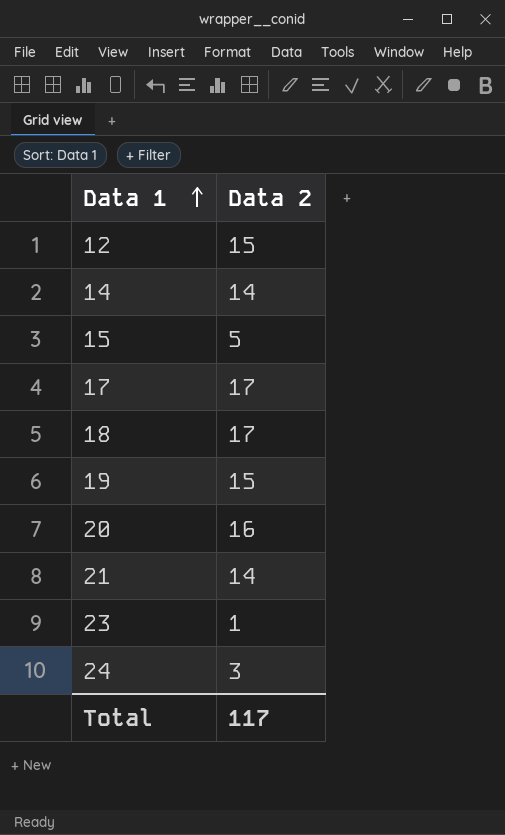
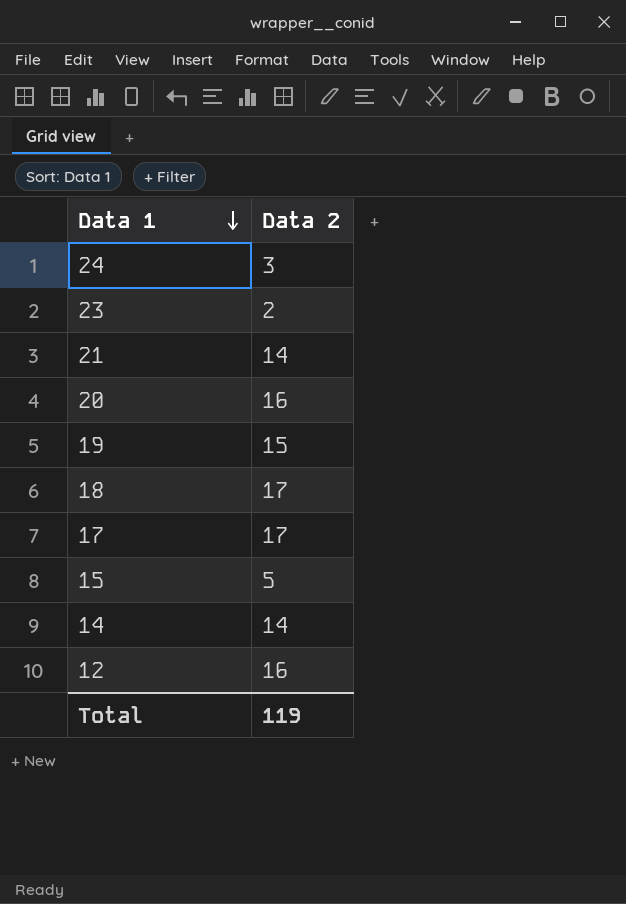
row order: Data 1 ascending -> Data 1 descending
23 | Data 2: 1 -> 2
12 | Data 2: 15 -> 16
Total | Data 2: 117 -> 119

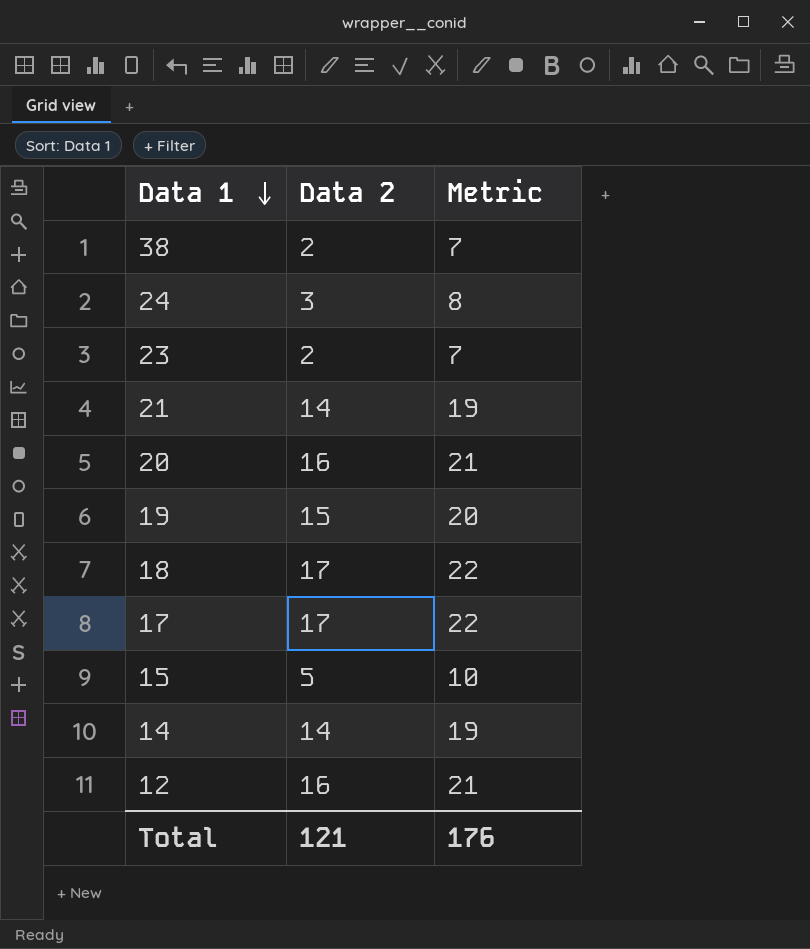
column Metric | formula: none -> [Data 2] + 5
row 38: none -> 2 | 7
Total | Data 2: 119 -> 121

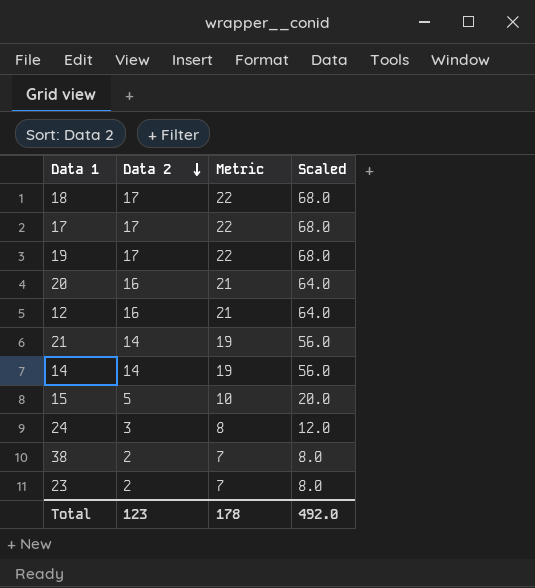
row order: Data 1 descending -> Data 2 descending
column Scaled | formula: none -> [Data 2] * 4
19 | Data 2: 15 -> 17
19 | Metric: 20 -> 22
Total | Data 2: 121 -> 123
Total | Metric: 176 -> 178

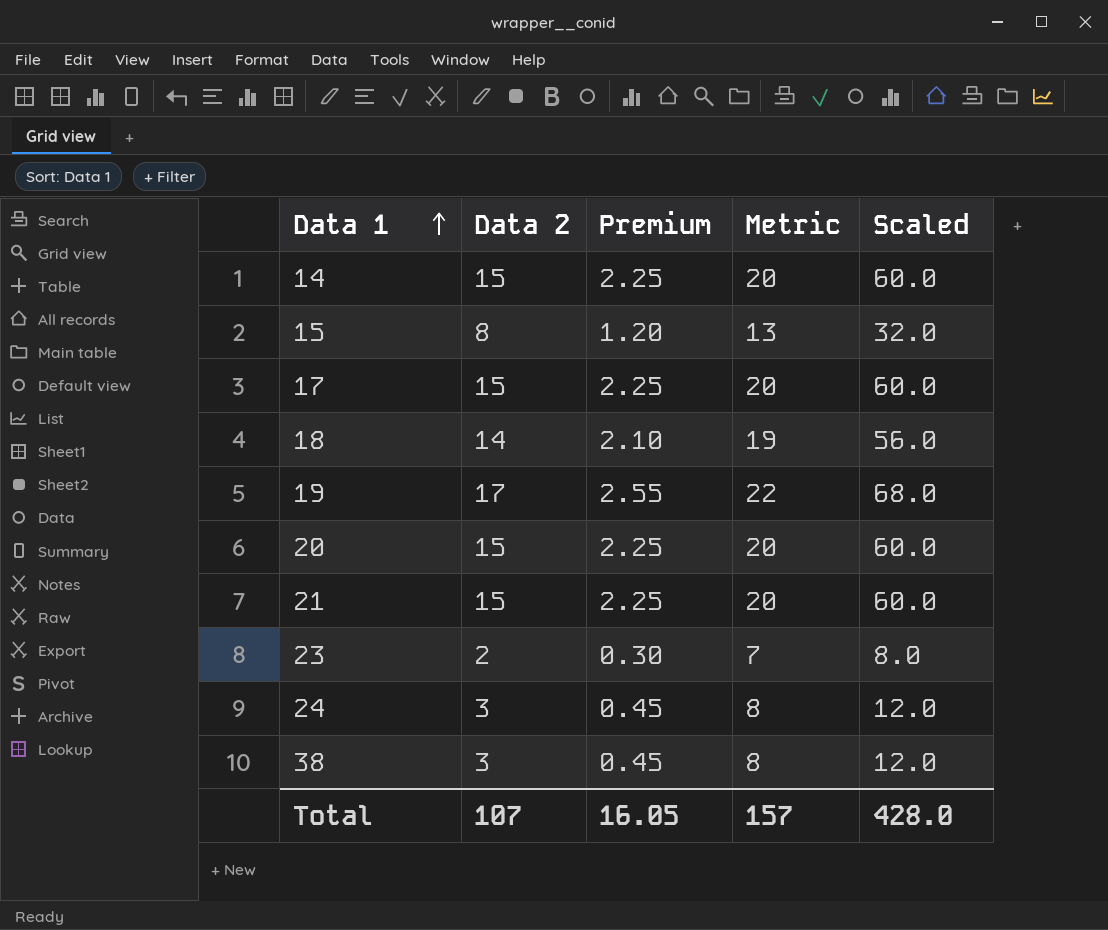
row order: Data 2 descending -> Data 1 ascending
column Premium | formula: none -> [Data 2] * 0.15
row 12: 16 | 21 | 64.0 -> none
14 | Data 2: 14 -> 15
14 | Metric: 19 -> 20
14 | Scaled: 56.0 -> 60.0
15 | Data 2: 5 -> 8
15 | Metric: 10 -> 13
15 | Scaled: 20.0 -> 32.0
17 | Data 2: 17 -> 15
17 | Metric: 22 -> 20
17 | Scaled: 68.0 -> 60.0
18 | Data 2: 17 -> 14
18 | Metric: 22 -> 19
18 | Scaled: 68.0 -> 56.0
20 | Data 2: 16 -> 15
20 | Metric: 21 -> 20
20 | Scaled: 64.0 -> 60.0
21 | Data 2: 14 -> 15
21 | Metric: 19 -> 20
21 | Scaled: 56.0 -> 60.0
38 | Data 2: 2 -> 3
38 | Metric: 7 -> 8
38 | Scaled: 8.0 -> 12.0
Total | Data 2: 123 -> 107
Total | Metric: 178 -> 157
Total | Scaled: 492.0 -> 428.0

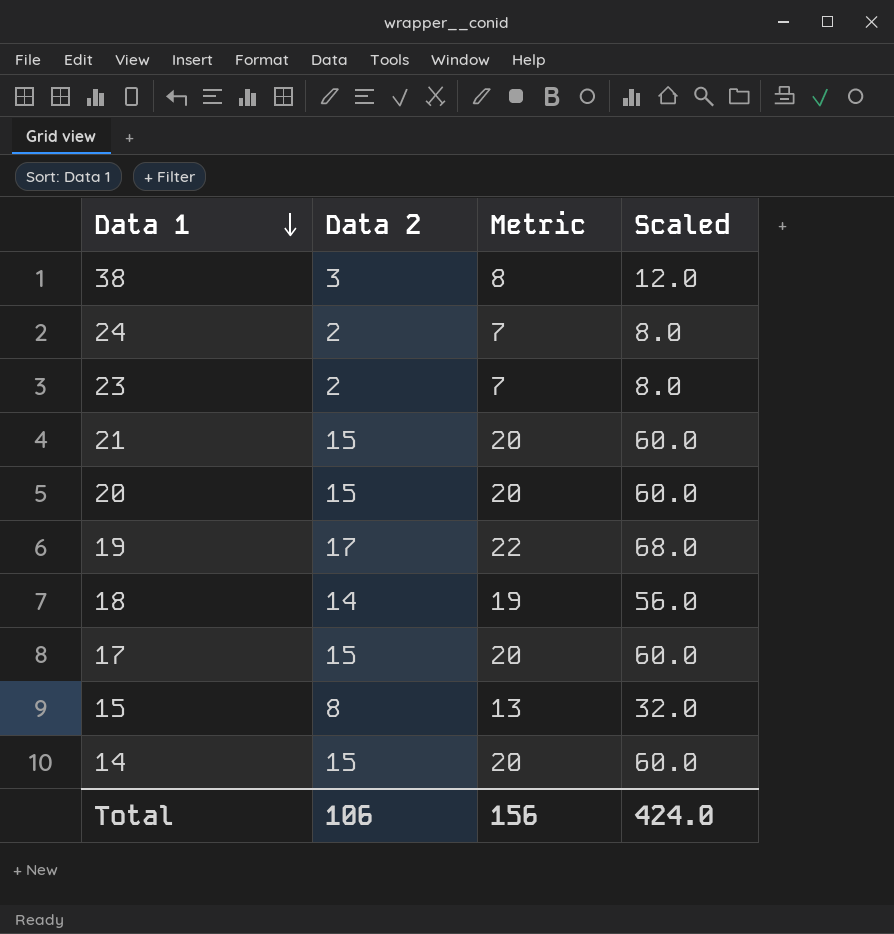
row order: Data 1 ascending -> Data 1 descending
column Premium | formula: [Data 2] * 0.15 -> none
24 | Data 2: 3 -> 2
24 | Metric: 8 -> 7
24 | Scaled: 12.0 -> 8.0
Total | Data 2: 107 -> 106
Total | Metric: 157 -> 156
Total | Scaled: 428.0 -> 424.0

